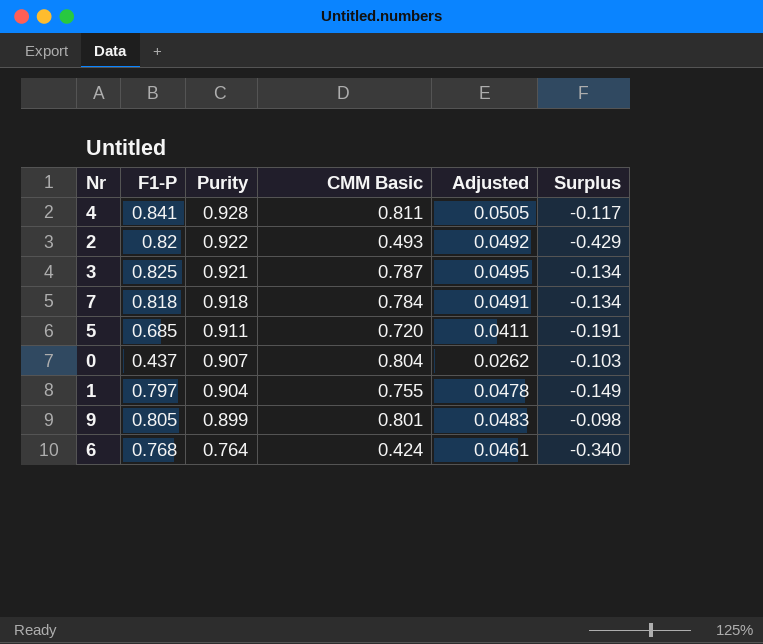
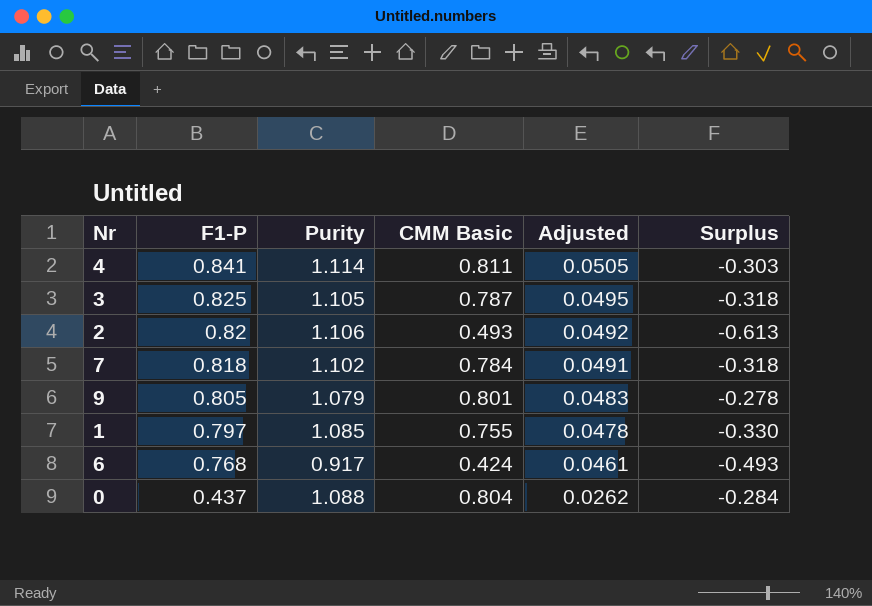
row order: Purity descending -> F1-P descending
row 5: 0.685 | 0.911 | 0.720 | 0.0411 | -0.191 -> none
4 | Purity: 0.928 -> 1.114
4 | Surplus: -0.117 -> -0.303
3 | Purity: 0.921 -> 1.105
3 | Surplus: -0.134 -> -0.318
2 | Purity: 0.922 -> 1.106
2 | Surplus: -0.429 -> -0.613
7 | Purity: 0.918 -> 1.102
7 | Surplus: -0.134 -> -0.318
9 | Purity: 0.899 -> 1.079
9 | Surplus: -0.098 -> -0.278
1 | Purity: 0.904 -> 1.085
1 | Surplus: -0.149 -> -0.330
6 | Purity: 0.764 -> 0.917
6 | Surplus: -0.340 -> -0.493
0 | Purity: 0.907 -> 1.088
0 | Surplus: -0.103 -> -0.284

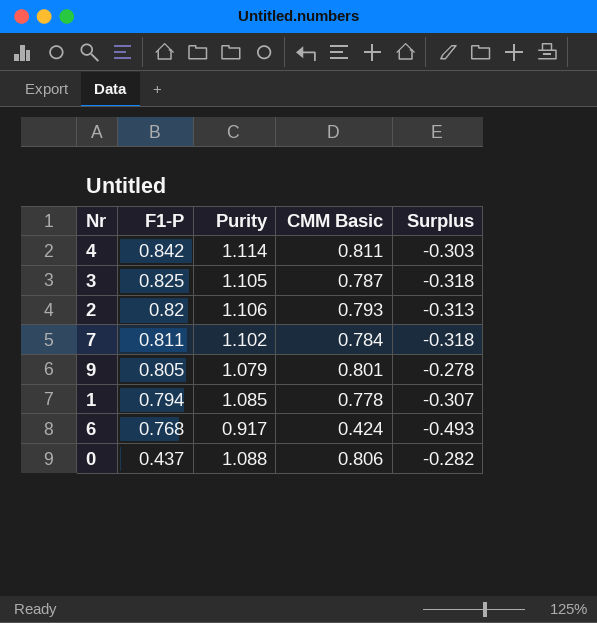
column Adjusted | formula: [F1-P] * 0.06 -> none
4 | F1-P: 0.841 -> 0.842
2 | CMM Basic: 0.493 -> 0.793
2 | Surplus: -0.613 -> -0.313
7 | F1-P: 0.818 -> 0.811
1 | F1-P: 0.797 -> 0.794
1 | CMM Basic: 0.755 -> 0.778
1 | Surplus: -0.330 -> -0.307
0 | CMM Basic: 0.804 -> 0.806
0 | Surplus: -0.284 -> -0.282

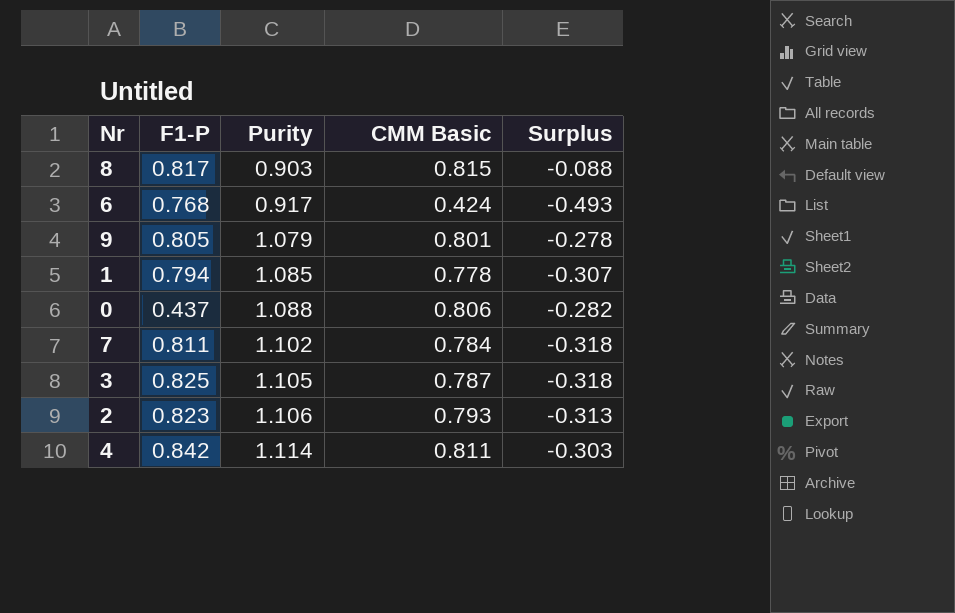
row order: F1-P descending -> Purity ascending
row 8: none -> 0.817 | 0.903 | 0.815 | -0.088
2 | F1-P: 0.82 -> 0.823

